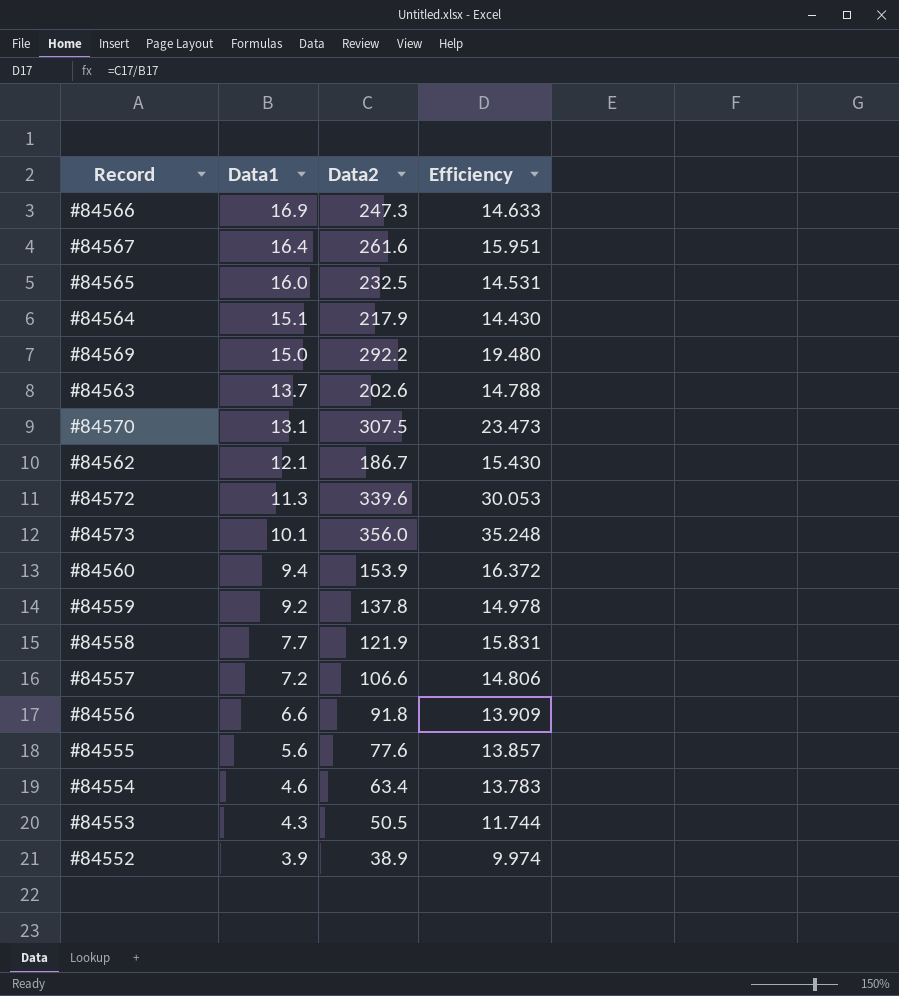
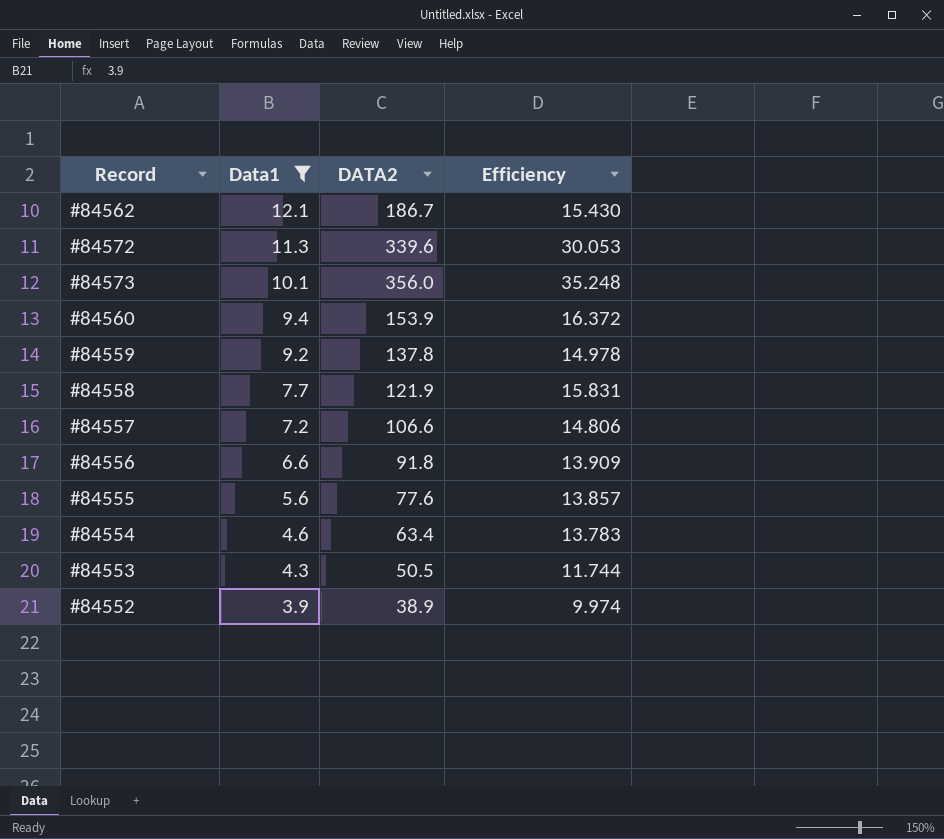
filter: none -> Data1 <= 12.1
column name: Data2 -> DATA2

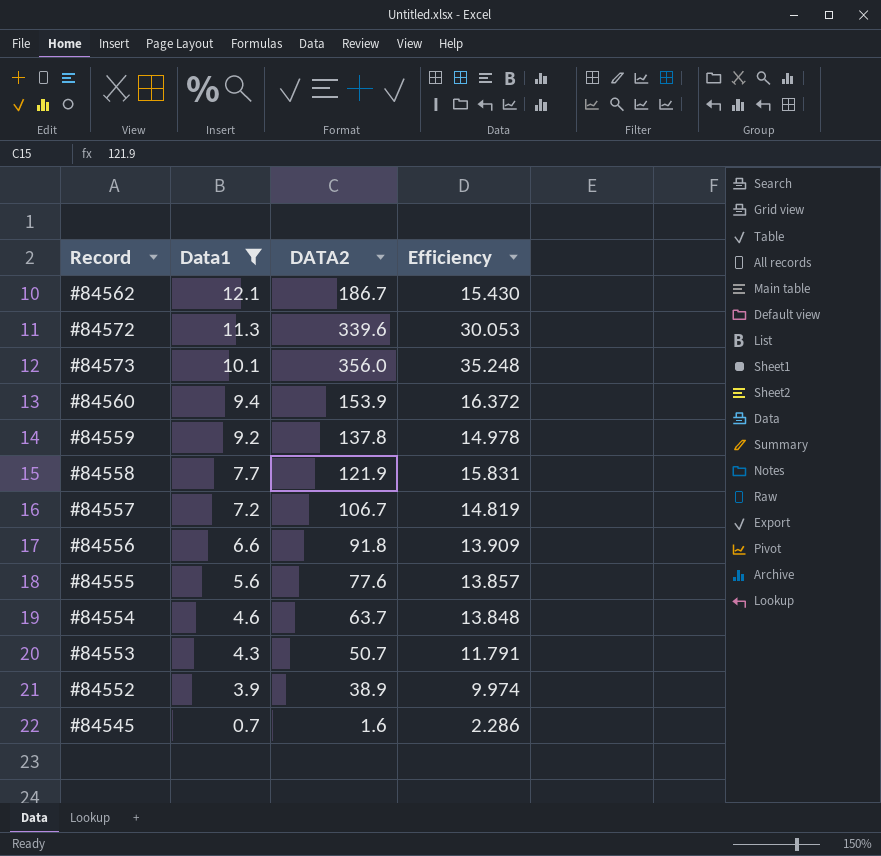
#84557 | DATA2: 106.6 -> 106.7
#84557 | Efficiency: 14.806 -> 14.819
#84554 | DATA2: 63.4 -> 63.7
#84554 | Efficiency: 13.783 -> 13.848
#84553 | DATA2: 50.5 -> 50.7
#84553 | Efficiency: 11.744 -> 11.791
row #84545: none -> 0.7 | 1.6 | 2.286

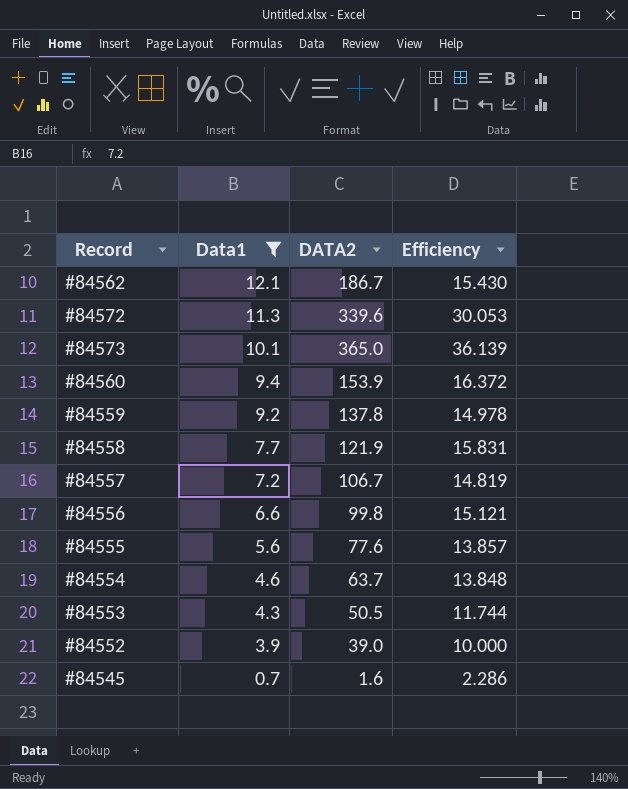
#84573 | DATA2: 356.0 -> 365.0
#84573 | Efficiency: 35.248 -> 36.139
#84556 | DATA2: 91.8 -> 99.8
#84556 | Efficiency: 13.909 -> 15.121
#84553 | DATA2: 50.7 -> 50.5
#84553 | Efficiency: 11.791 -> 11.744
#84552 | DATA2: 38.9 -> 39.0
#84552 | Efficiency: 9.974 -> 10.000

